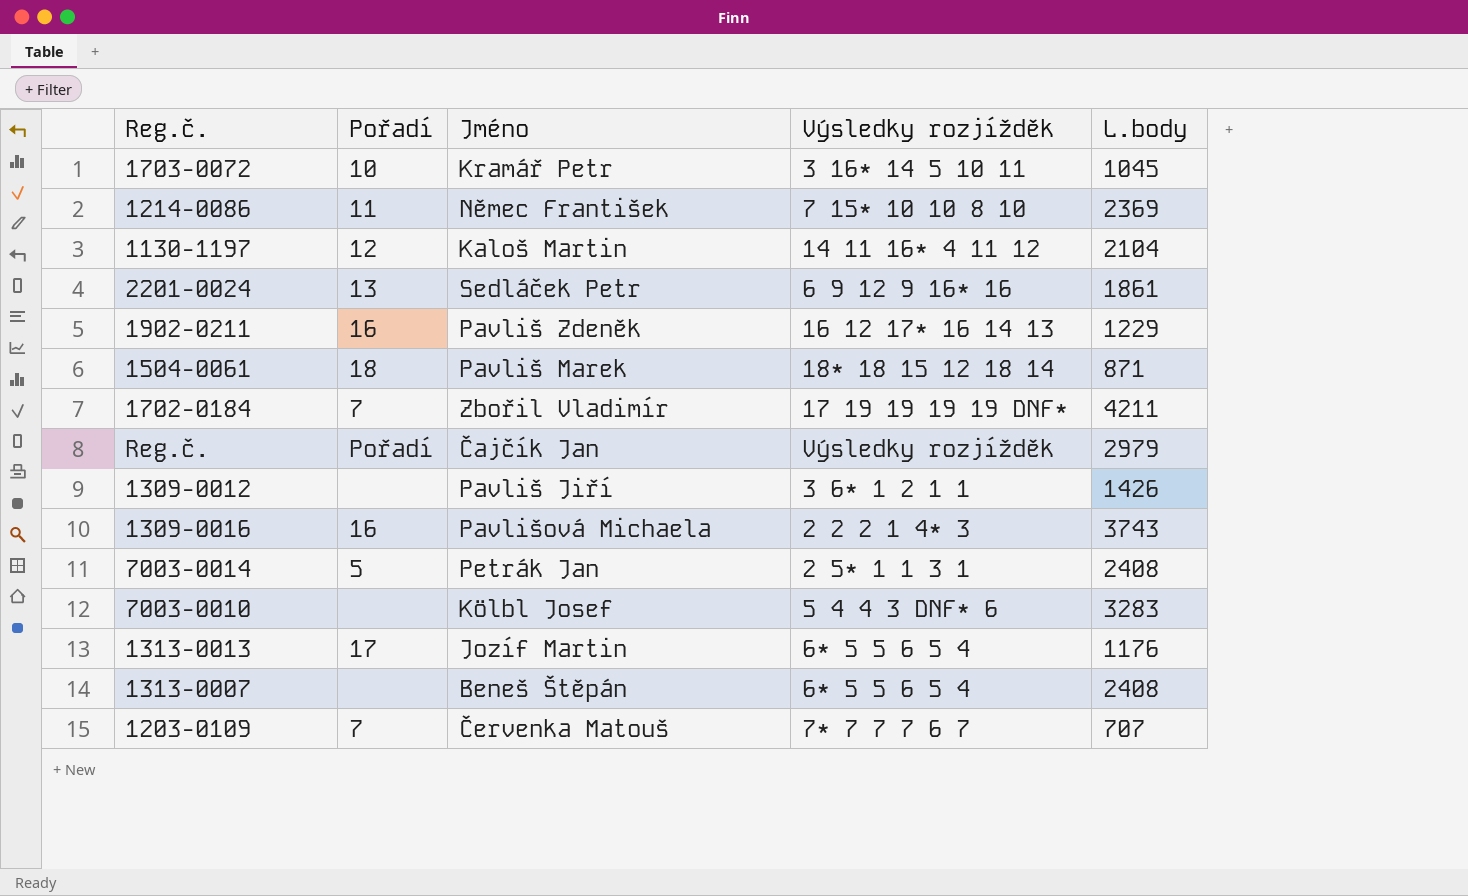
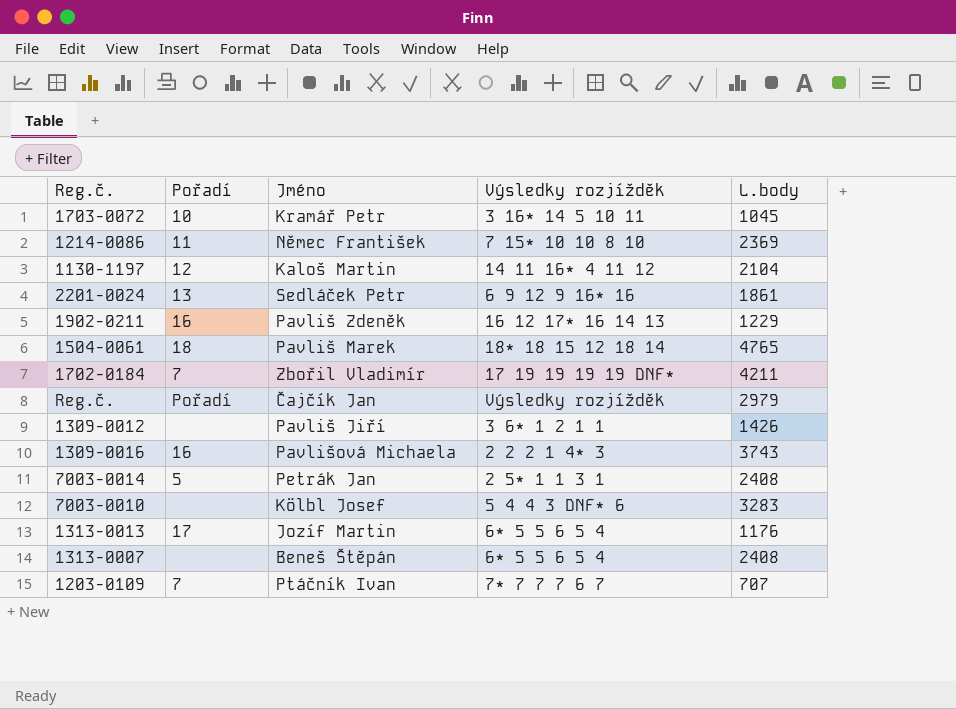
1504-0061 | L.body: 871 -> 4765
1203-0109 | Jméno: Červenka Matouš -> Ptáčník Ivan

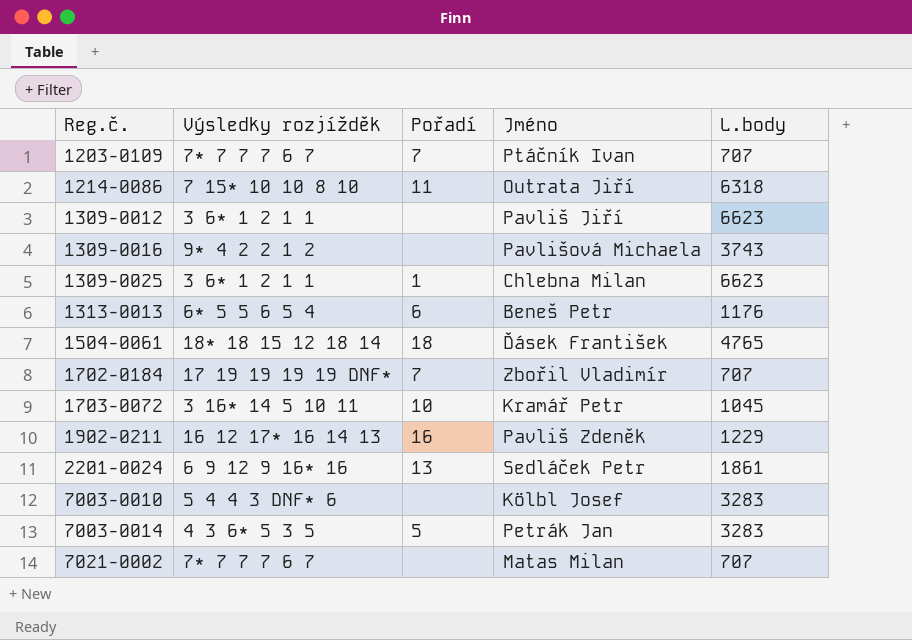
row order: none -> Reg.č. ascending
column Výsledky rozjížděk | position: 4 -> 2
row 1130-1197: 12 | Kaloš Martin | 14 11 16* 4 11 12 | 2104 -> none
row Reg.č.: Pořadí | Čajčík Jan | Výsledky rozjížděk | 2979 -> none
row 1313-0007: none | Beneš Štěpán | 6* 5 5 6 5 4 | 2408 -> none
1214-0086 | Jméno: Němec František -> Outrata Jiří
1214-0086 | L.body: 2369 -> 6318
1309-0012 | L.body: 1426 -> 6623
1309-0016 | Výsledky rozjížděk: 2 2 2 1 4* 3 -> 9* 4 2 2 1 2
1309-0016 | Pořadí: 16 -> none
row 1309-0025: none -> 3 6* 1 2 1 1 | 1 | Chlebna Milan | 6623
1313-0013 | Pořadí: 17 -> 6
1313-0013 | Jméno: Jozíf Martin -> Beneš Petr
1504-0061 | Jméno: Pavliš Marek -> Ďásek František
1702-0184 | L.body: 4211 -> 707
7003-0014 | Výsledky rozjížděk: 2 5* 1 1 3 1 -> 4 3 6* 5 3 5
7003-0014 | L.body: 2408 -> 3283
row 7021-0002: none -> 7* 7 7 7 6 7 | none | Matas Milan | 707

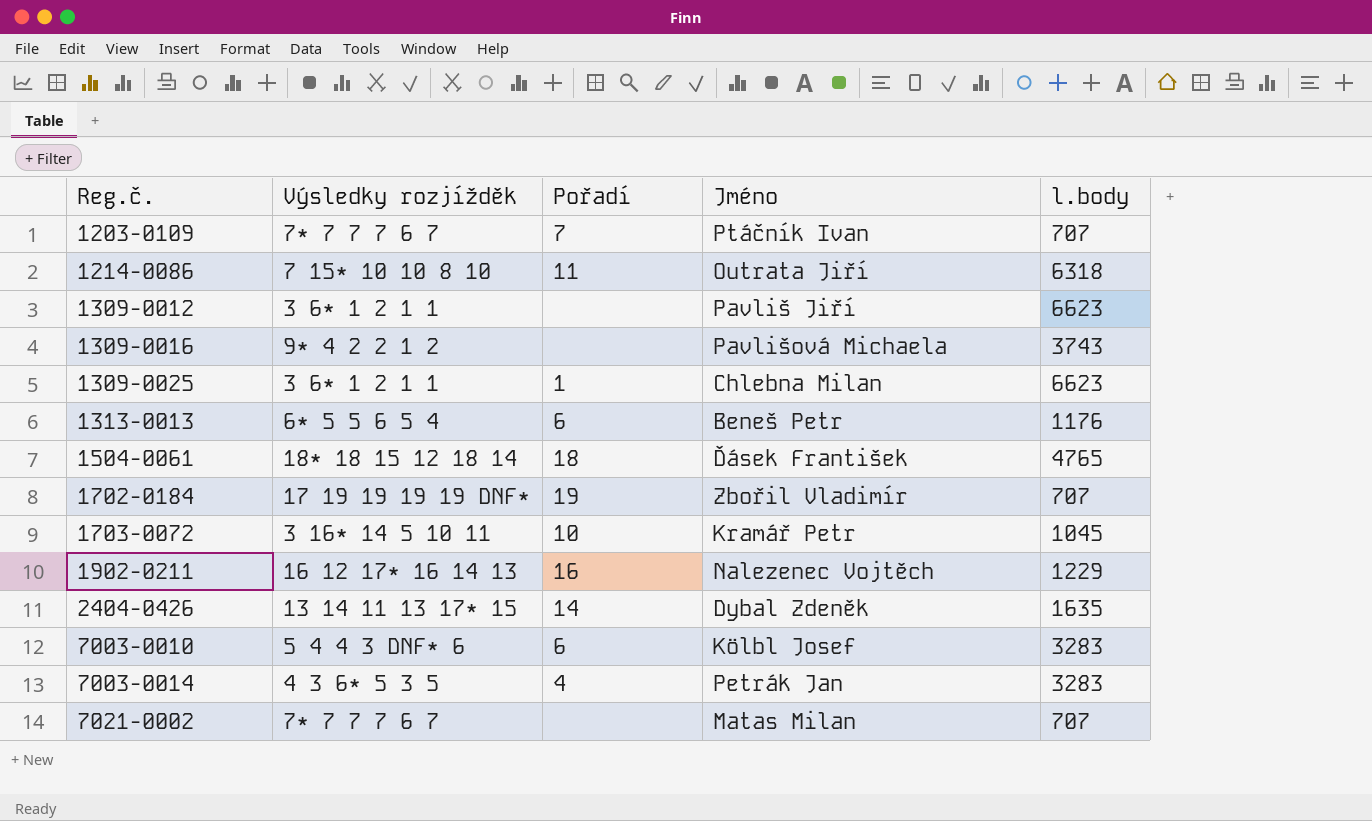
column name: L.body -> l.body
row 2201-0024: 6 9 12 9 16* 16 | 13 | Sedláček Petr | 1861 -> none
1702-0184 | Pořadí: 7 -> 19
1902-0211 | Jméno: Pavliš Zdeněk -> Nalezenec Vojtěch
row 2404-0426: none -> 13 14 11 13 17* 15 | 14 | Dybal Zdeněk | 1635
7003-0010 | Pořadí: none -> 6
7003-0014 | Pořadí: 5 -> 4

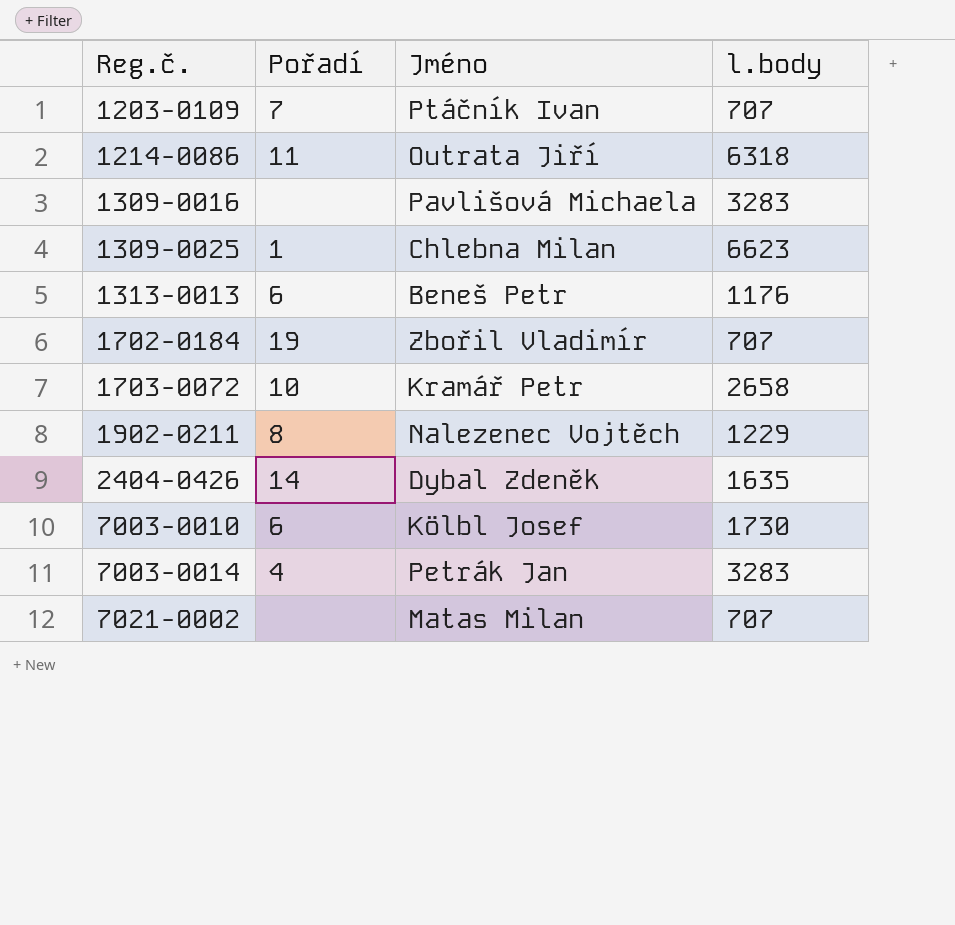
column Výsledky rozjížděk | position: 2 -> none
row 1309-0012: 3 6* 1 2 1 1 | none | Pavliš Jiří | 6623 -> none
row 1504-0061: 18* 18 15 12 18 14 | 18 | Ďásek František | 4765 -> none
1309-0016 | l.body: 3743 -> 3283
1703-0072 | l.body: 1045 -> 2658
1902-0211 | Pořadí: 16 -> 8
7003-0010 | l.body: 3283 -> 1730

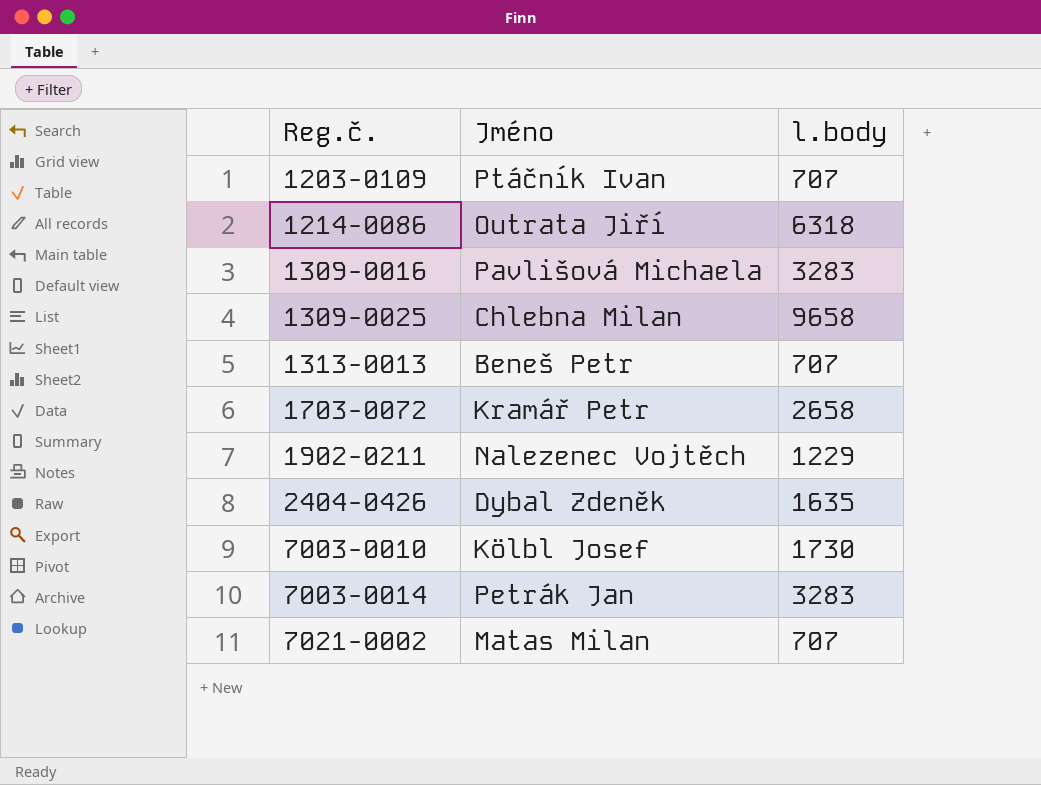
column Pořadí | position: 2 -> none
row 1702-0184: 19 | Zbořil Vladimír | 707 -> none
1309-0025 | l.body: 6623 -> 9658
1313-0013 | l.body: 1176 -> 707

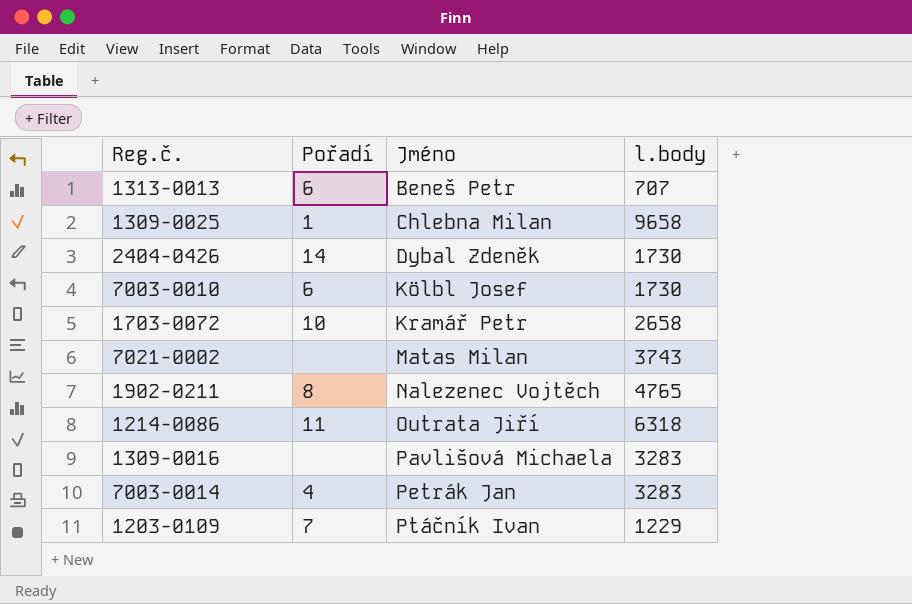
row order: Reg.č. ascending -> Jméno ascending
column Pořadí | position: none -> 2
2404-0426 | l.body: 1635 -> 1730
7021-0002 | l.body: 707 -> 3743
1902-0211 | l.body: 1229 -> 4765
1203-0109 | l.body: 707 -> 1229

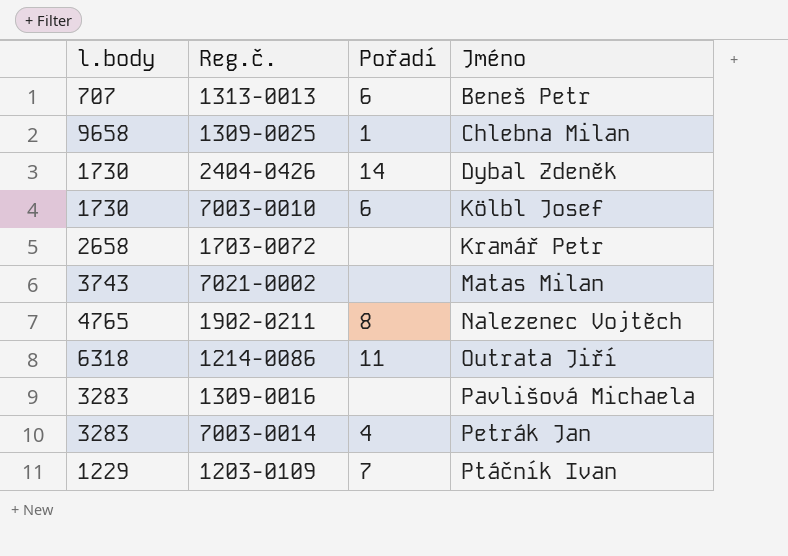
column l.body | position: 4 -> 1
1703-0072 | Pořadí: 10 -> none

